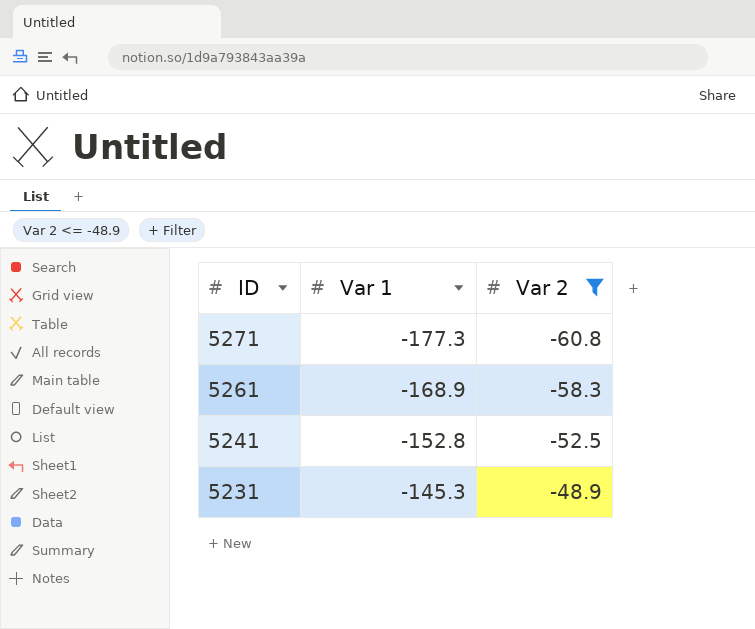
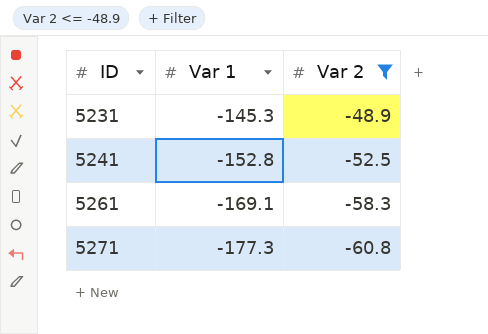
row order: ID descending -> ID ascending
5261 | Var 1: -168.9 -> -169.1

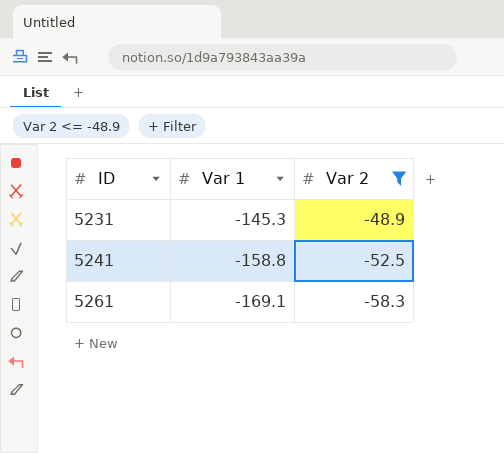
row 5271: -177.3 | -60.8 -> none
5241 | Var 1: -152.8 -> -158.8

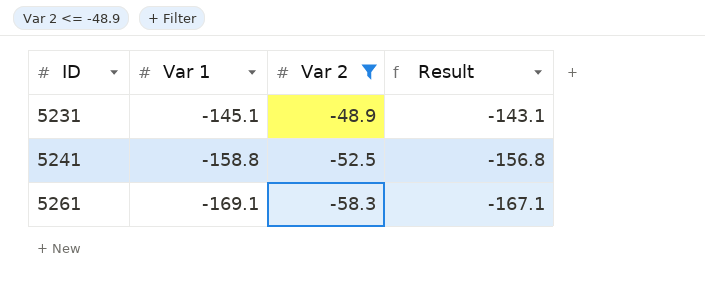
column Result | formula: none -> [Var 1] + 2
5231 | Var 1: -145.3 -> -145.1

